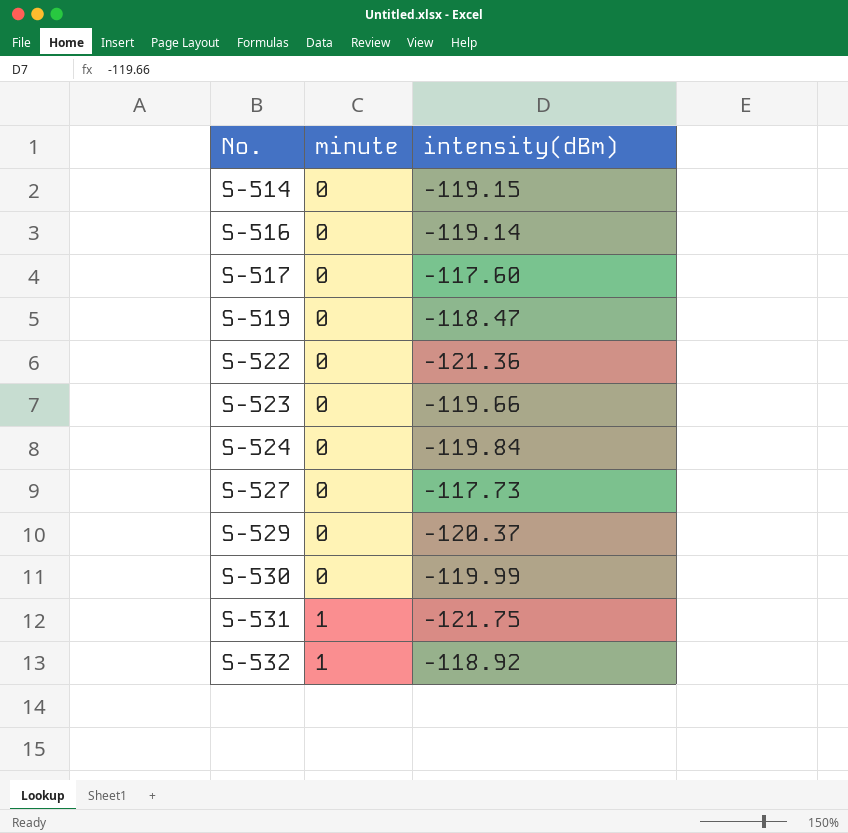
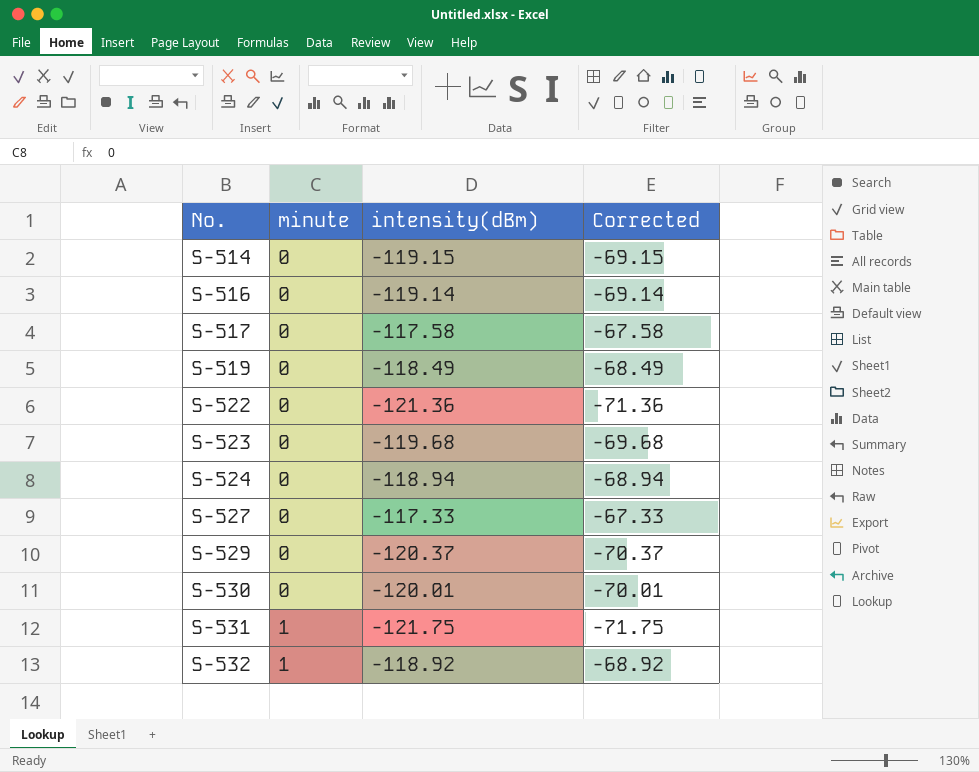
column Corrected | formula: none -> [intensity(dBm)] + 50
S-517 | intensity(dBm): -117.60 -> -117.58
S-519 | intensity(dBm): -118.47 -> -118.49
S-523 | intensity(dBm): -119.66 -> -119.68
S-524 | intensity(dBm): -119.84 -> -118.94
S-527 | intensity(dBm): -117.73 -> -117.33
S-530 | intensity(dBm): -119.99 -> -120.01

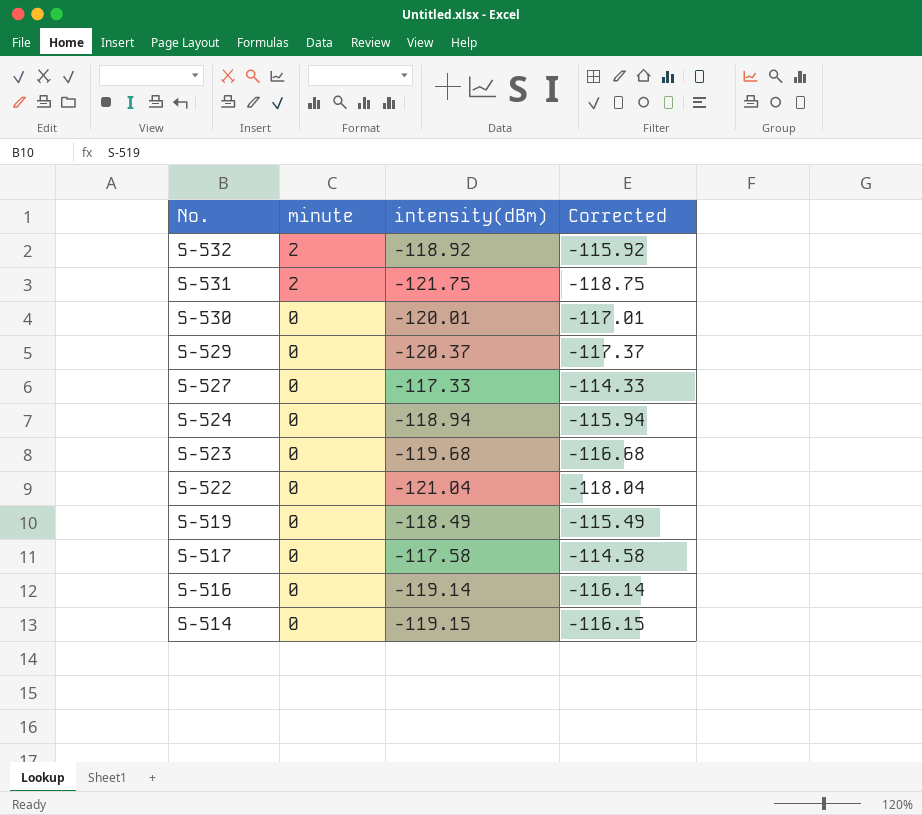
row order: No. ascending -> No. descending
column Corrected | formula: [intensity(dBm)] + 50 -> [intensity(dBm)] + 3
S-532 | minute: 1 -> 2
S-531 | minute: 1 -> 2
S-522 | intensity(dBm): -121.36 -> -121.04

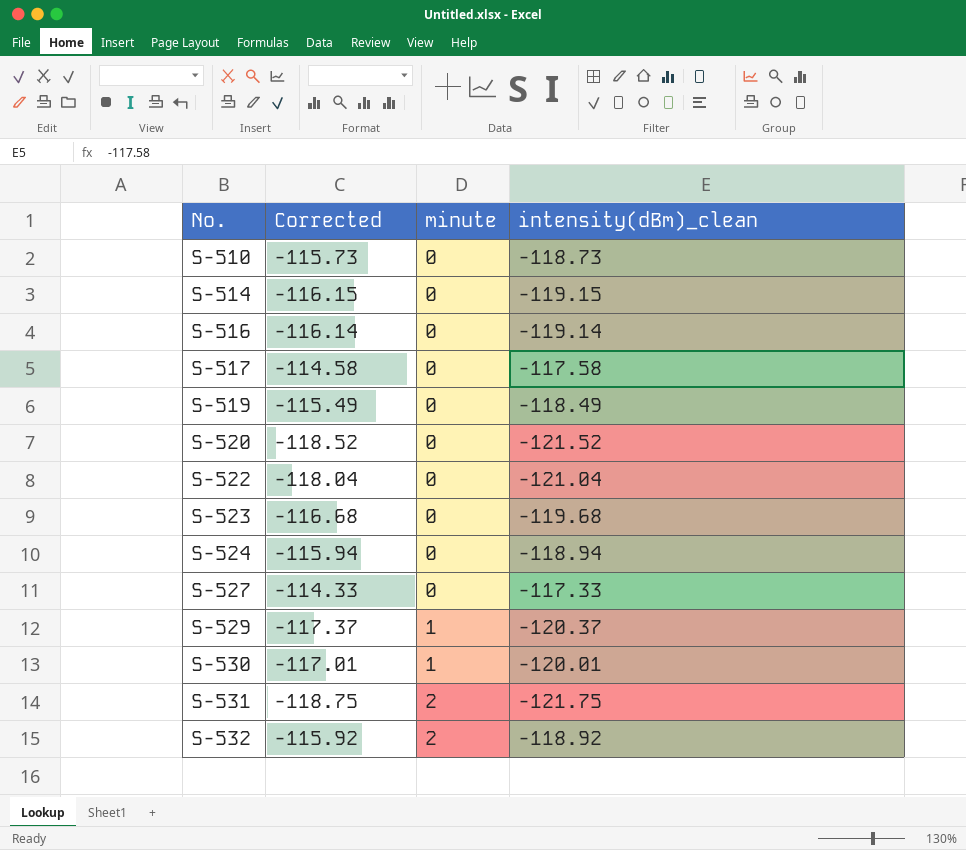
row order: No. descending -> No. ascending
column Corrected | position: 4 -> 2
column name: intensity(dBm) -> intensity(dBm)_clean
row S-510: none -> -115.73 | 0 | -118.73
row S-520: none -> -118.52 | 0 | -121.52
S-529 | minute: 0 -> 1
S-530 | minute: 0 -> 1

